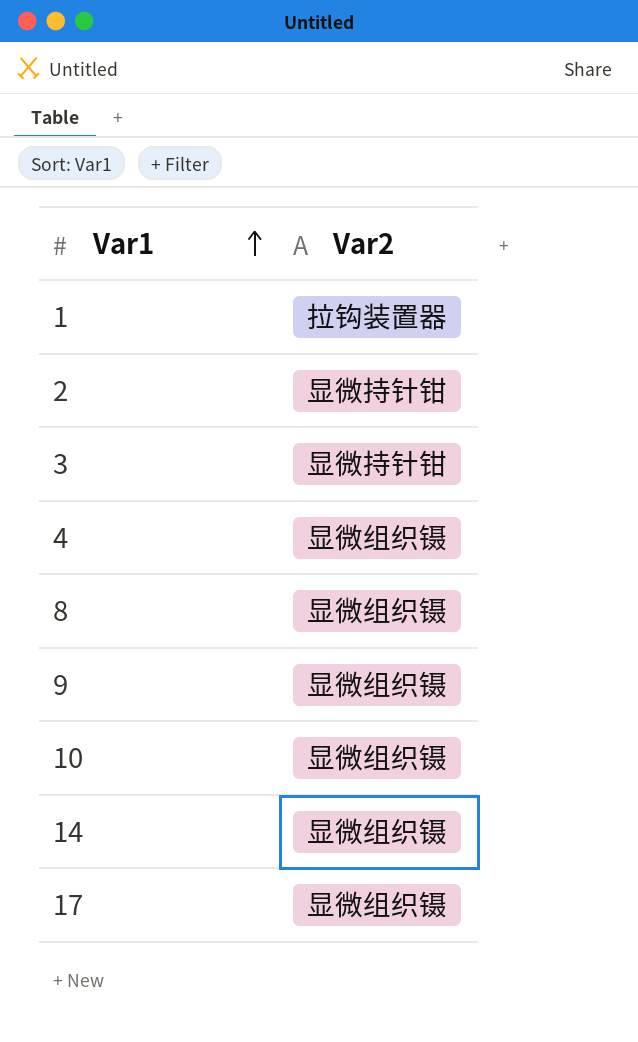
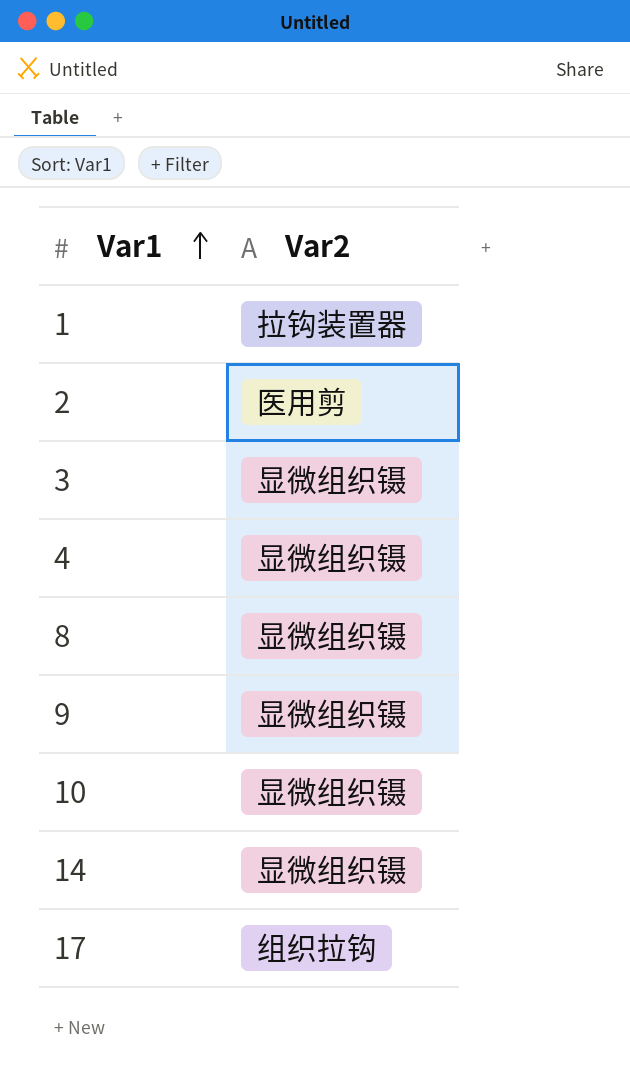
2 | Var2: 显微持针钳 -> 医用剪
3 | Var2: 显微持针钳 -> 显微组织镊
17 | Var2: 显微组织镊 -> 组织拉钩

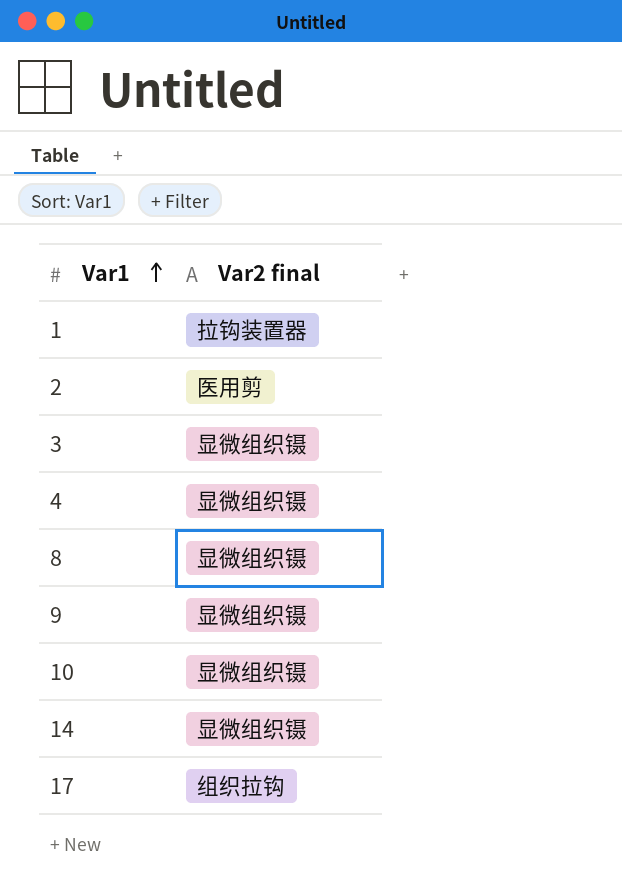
column name: Var2 -> Var2 final

